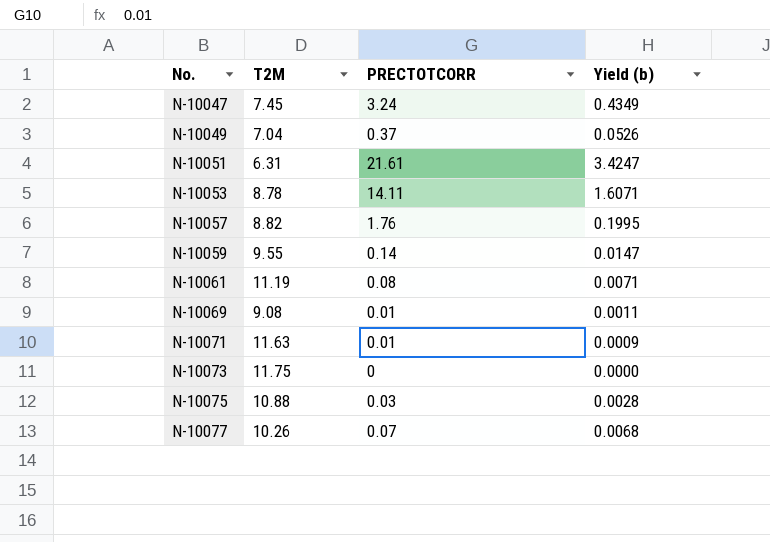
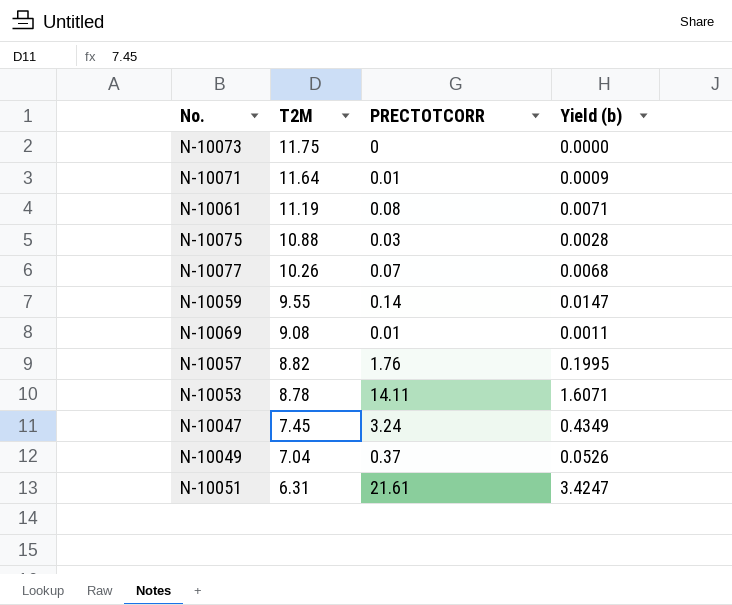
row order: No. ascending -> T2M descending
N-10071 | T2M: 11.63 -> 11.64

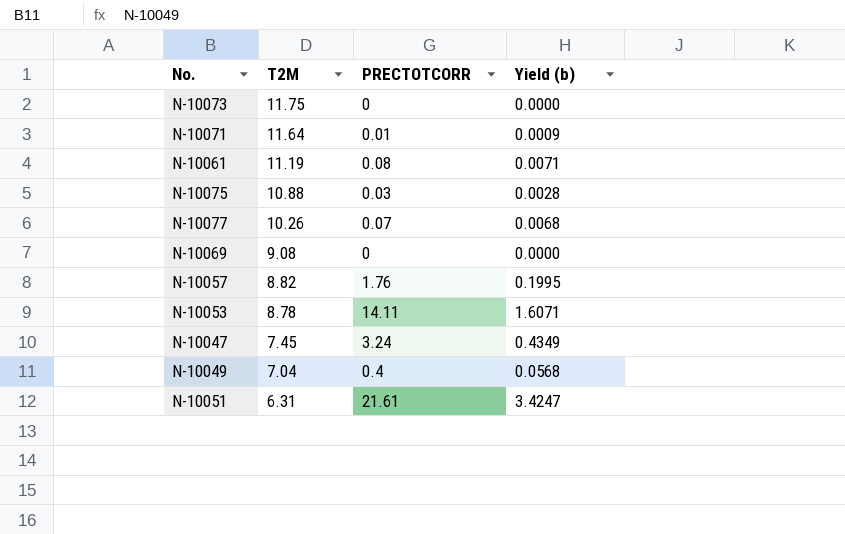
row N-10059: 9.55 | 0.14 | 0.0147 -> none
N-10069 | PRECTOTCORR: 0.01 -> 0
N-10069 | Yield (b): 0.0011 -> 0.0000
N-10049 | PRECTOTCORR: 0.37 -> 0.4
N-10049 | Yield (b): 0.0526 -> 0.0568

